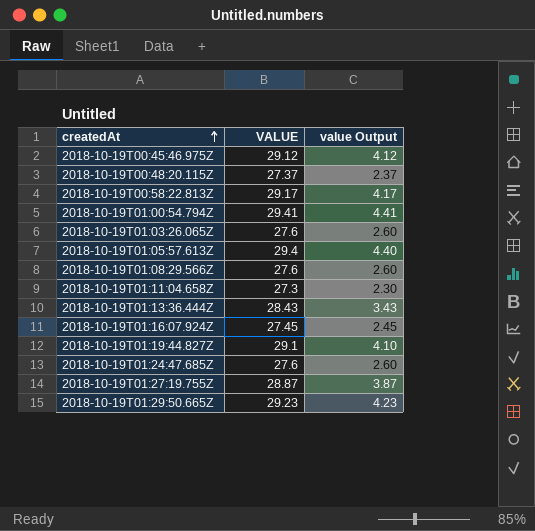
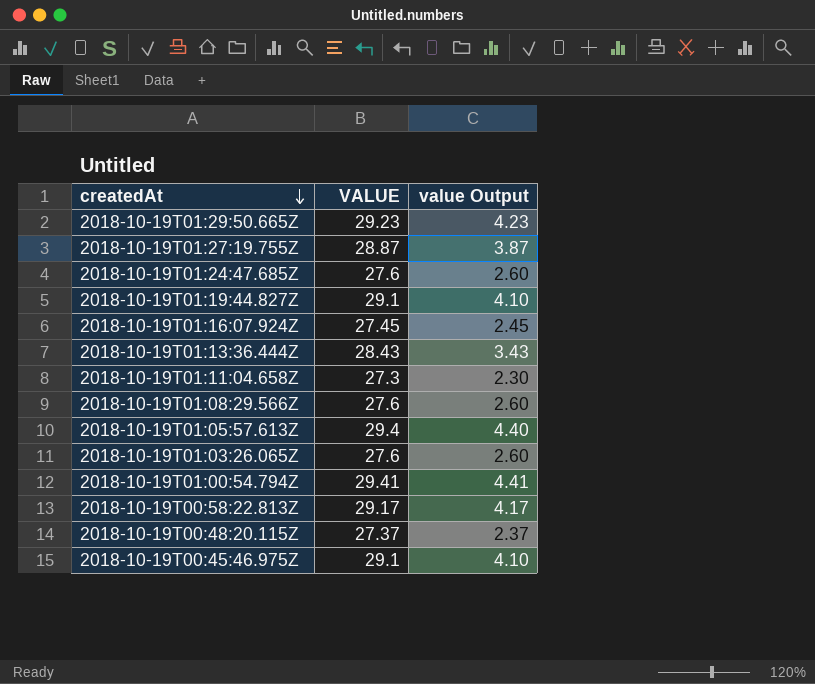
row order: createdAt ascending -> createdAt descending
2018-10-19T00:45:46.975Z | VALUE: 29.12 -> 29.1
2018-10-19T00:45:46.975Z | value Output: 4.12 -> 4.10

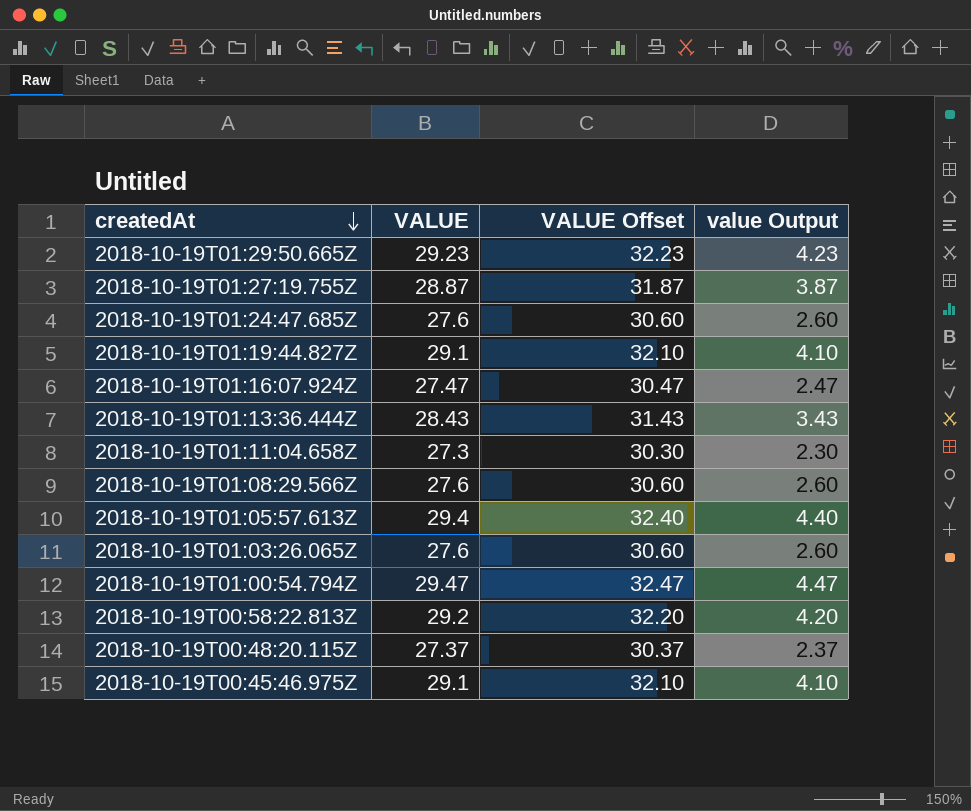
column VALUE Offset | formula: none -> [VALUE] + 3
2018-10-19T01:16:07.924Z | VALUE: 27.45 -> 27.47
2018-10-19T01:16:07.924Z | value Output: 2.45 -> 2.47
2018-10-19T01:00:54.794Z | VALUE: 29.41 -> 29.47
2018-10-19T01:00:54.794Z | value Output: 4.41 -> 4.47
2018-10-19T00:58:22.813Z | VALUE: 29.17 -> 29.2
2018-10-19T00:58:22.813Z | value Output: 4.17 -> 4.20

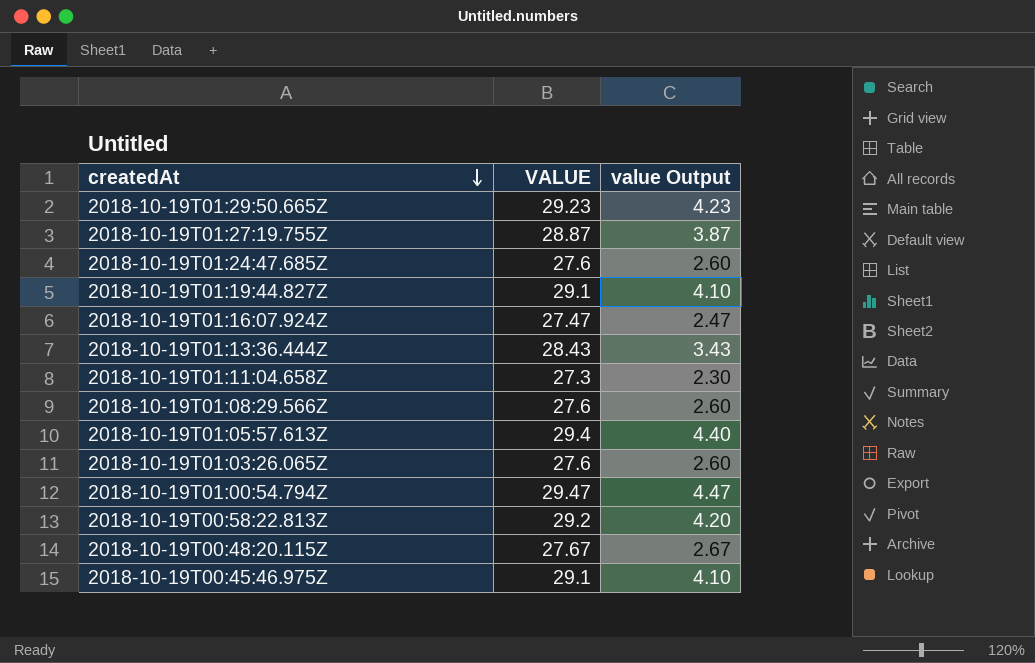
column VALUE Offset | formula: [VALUE] + 3 -> none
2018-10-19T00:48:20.115Z | VALUE: 27.37 -> 27.67
2018-10-19T00:48:20.115Z | value Output: 2.37 -> 2.67

